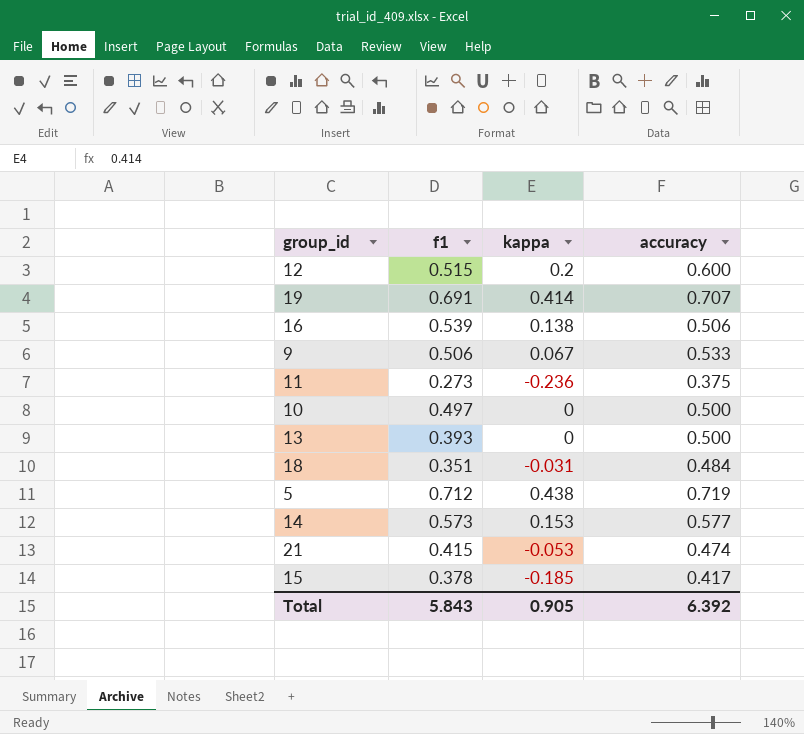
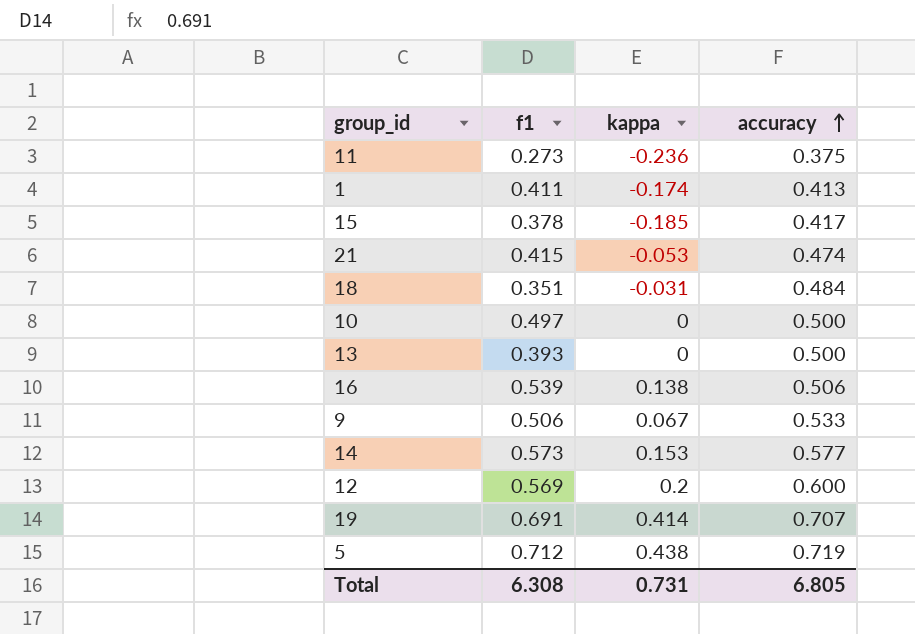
row order: none -> accuracy ascending
row 1: none -> 0.411 | -0.174 | 0.413
12 | f1: 0.515 -> 0.569
Total | f1: 5.843 -> 6.308
Total | kappa: 0.905 -> 0.731
Total | accuracy: 6.392 -> 6.805

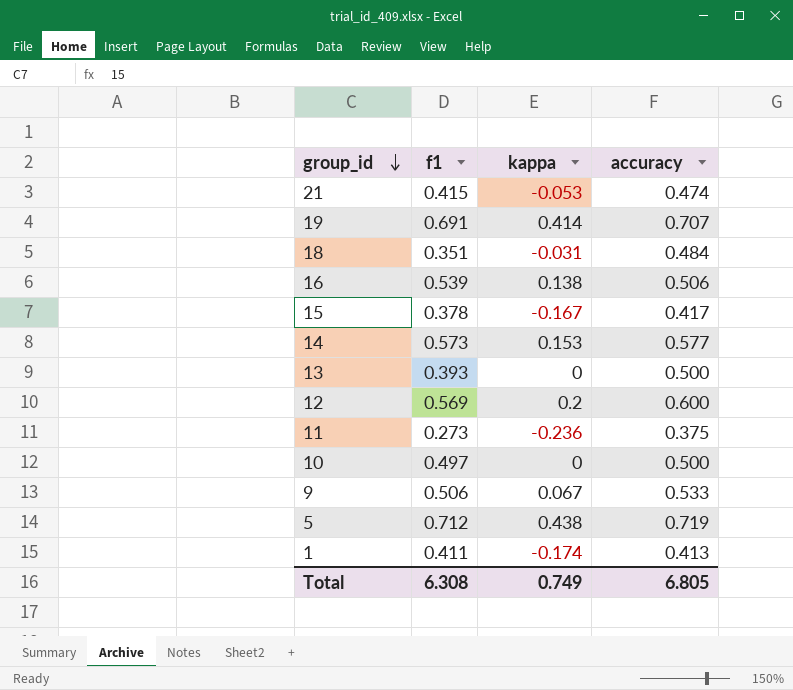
row order: accuracy ascending -> group_id descending
15 | kappa: -0.185 -> -0.167
Total | kappa: 0.731 -> 0.749

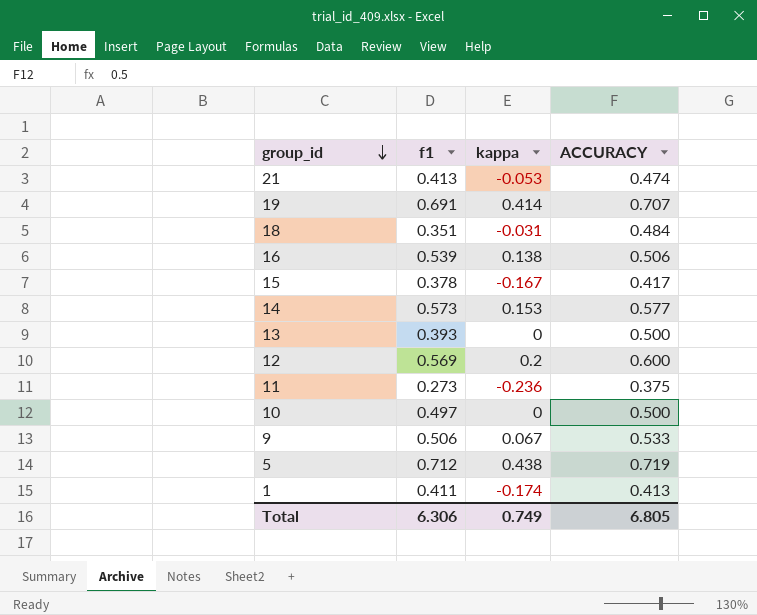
column name: accuracy -> ACCURACY
21 | f1: 0.415 -> 0.413
Total | f1: 6.308 -> 6.306

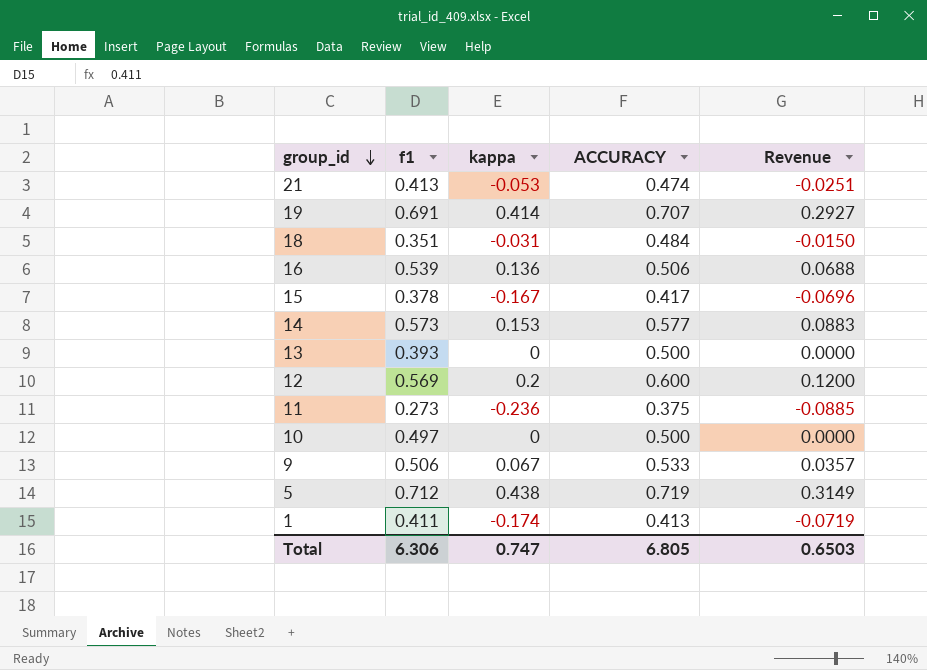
column Revenue | formula: none -> [kappa] * [ACCURACY]
16 | kappa: 0.138 -> 0.136
Total | kappa: 0.749 -> 0.747

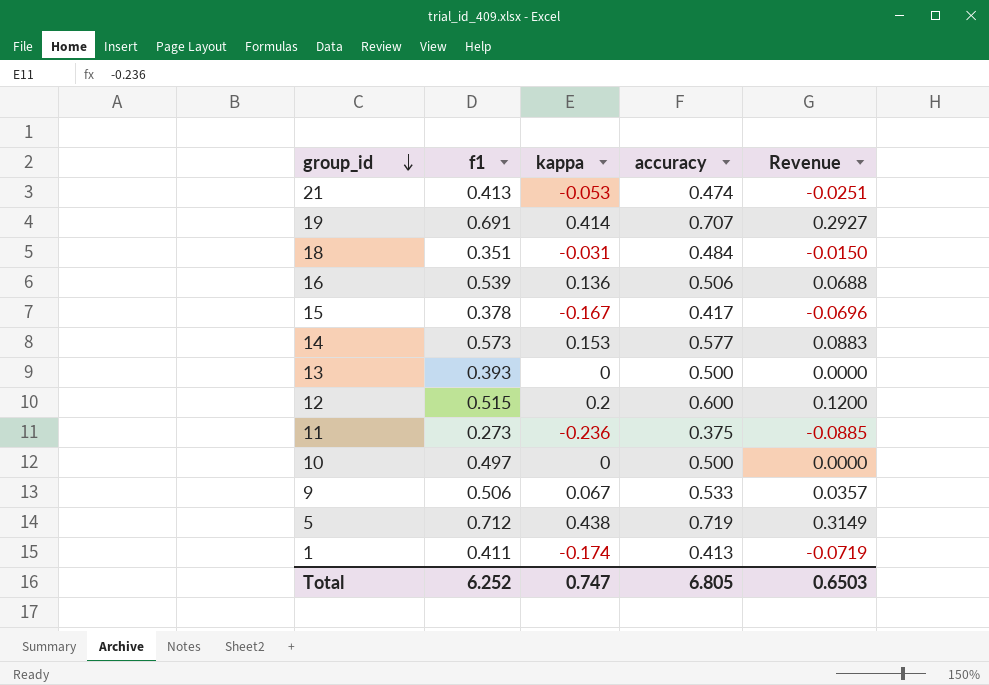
column name: ACCURACY -> accuracy
12 | f1: 0.569 -> 0.515
Total | f1: 6.306 -> 6.252

